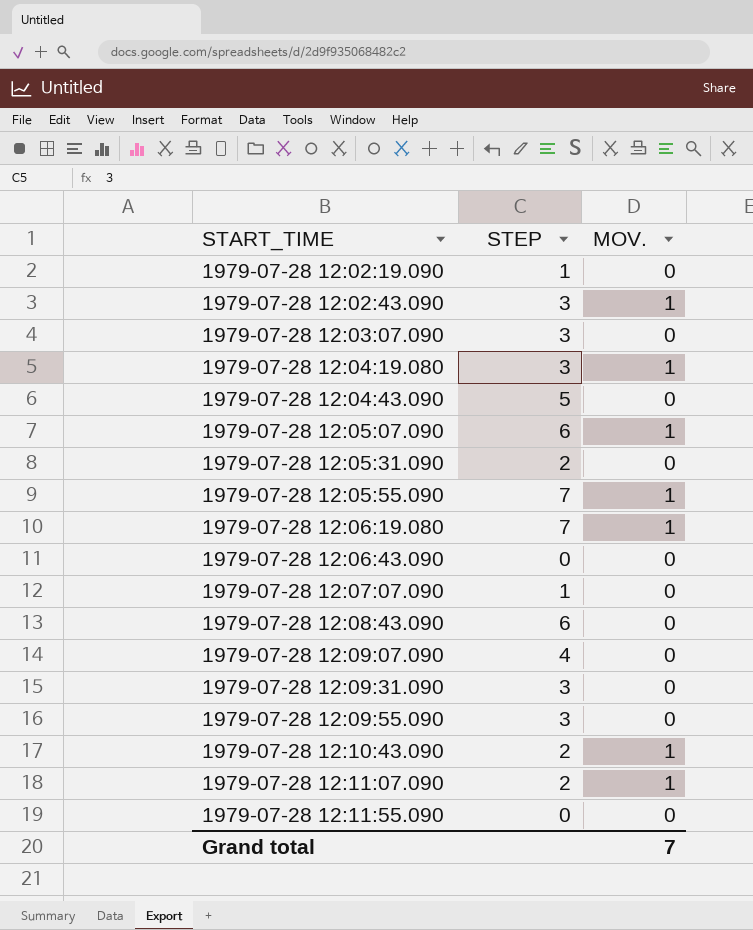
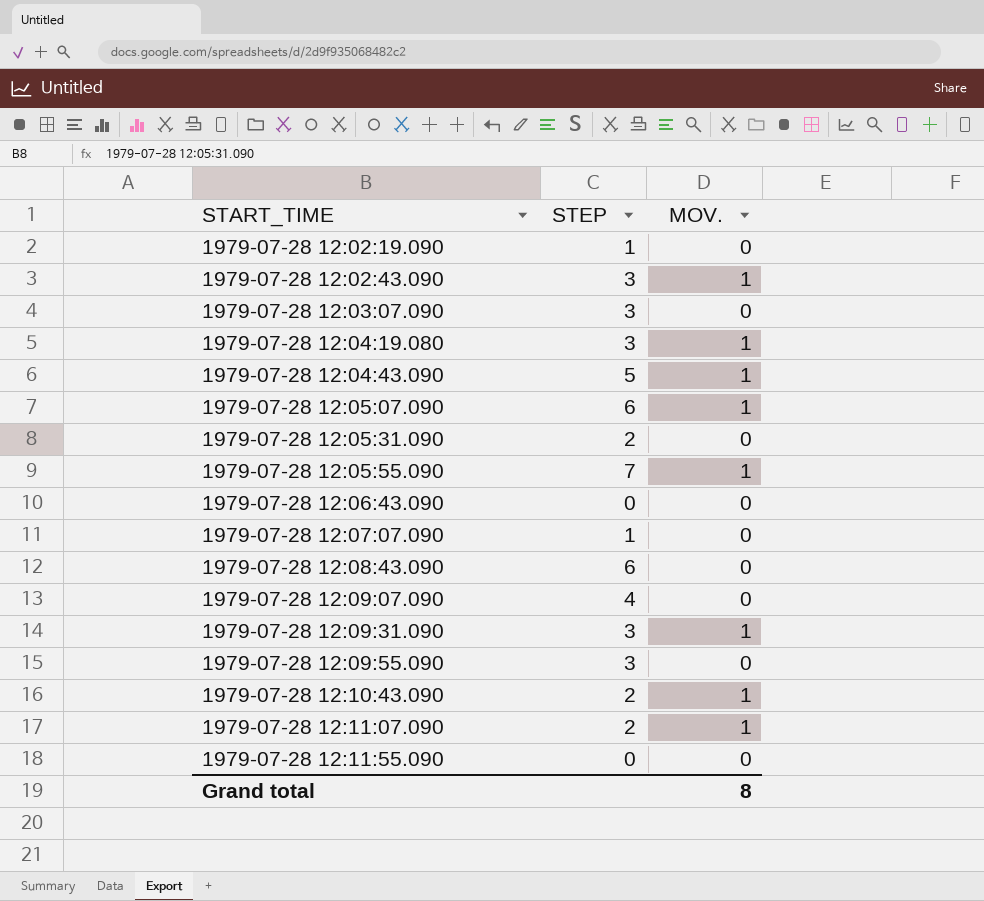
row 1979-07-28 12:06:19.080: 7 | 1 -> none
1979-07-28 12:04:43.090 | MOV.: 0 -> 1
1979-07-28 12:09:31.090 | MOV.: 0 -> 1
Grand total | MOV.: 7 -> 8

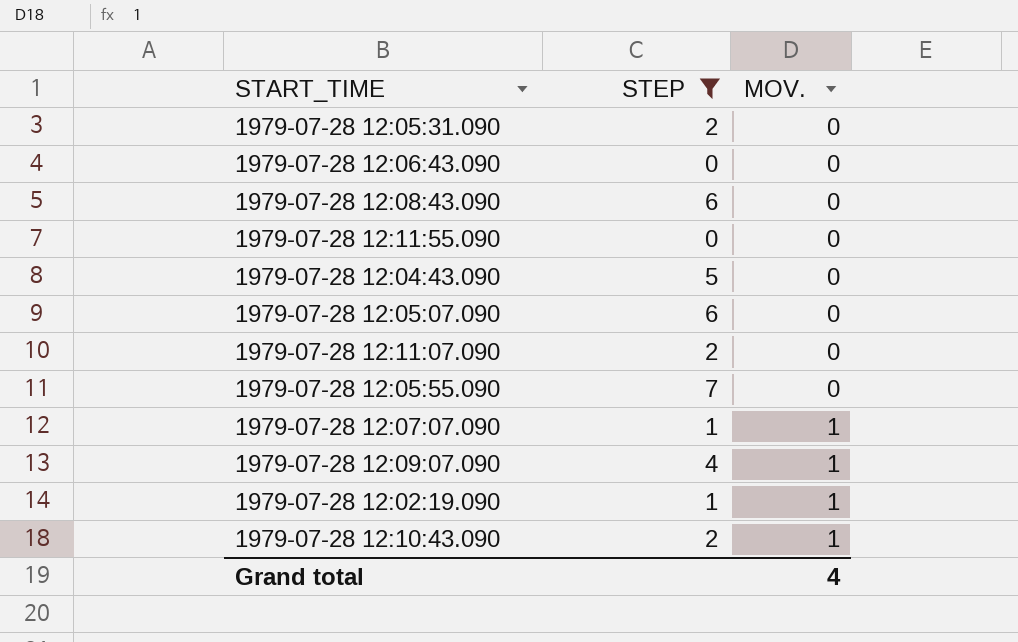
filter: none -> STEP != 3
row order: START_TIME ascending -> MOV. ascending
1979-07-28 12:04:43.090 | MOV.: 1 -> 0
1979-07-28 12:05:07.090 | MOV.: 1 -> 0
1979-07-28 12:11:07.090 | MOV.: 1 -> 0
1979-07-28 12:05:55.090 | MOV.: 1 -> 0
1979-07-28 12:07:07.090 | MOV.: 0 -> 1
1979-07-28 12:09:07.090 | MOV.: 0 -> 1
1979-07-28 12:02:19.090 | MOV.: 0 -> 1
Grand total | MOV.: 8 -> 4

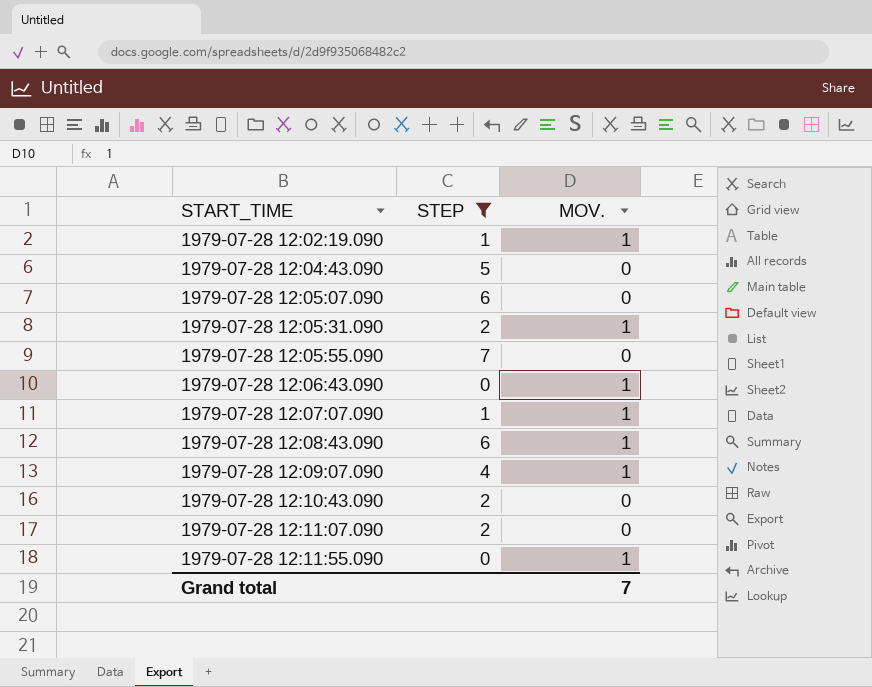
row order: MOV. ascending -> START_TIME ascending
1979-07-28 12:05:31.090 | MOV.: 0 -> 1
1979-07-28 12:06:43.090 | MOV.: 0 -> 1
1979-07-28 12:08:43.090 | MOV.: 0 -> 1
1979-07-28 12:10:43.090 | MOV.: 1 -> 0
1979-07-28 12:11:55.090 | MOV.: 0 -> 1
Grand total | MOV.: 4 -> 7

